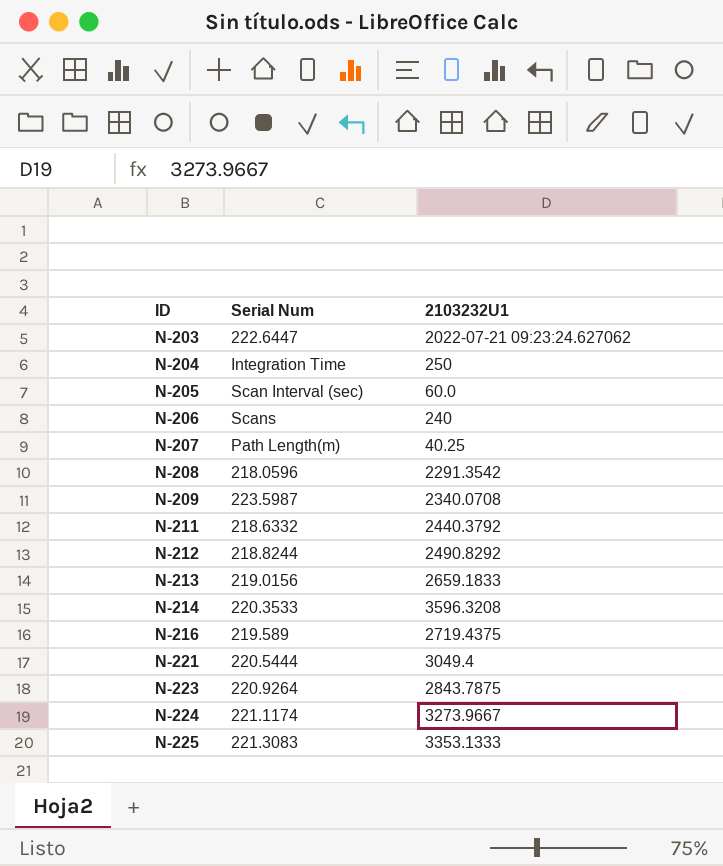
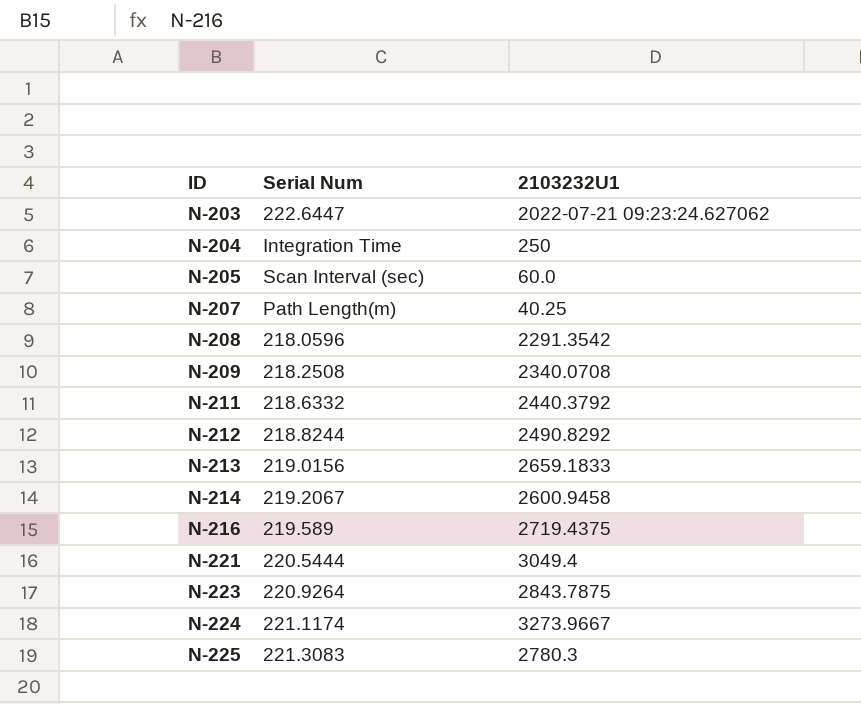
row N-206: Scans | 240 -> none
N-209 | Serial Num: 223.5987 -> 218.2508
N-214 | Serial Num: 220.3533 -> 219.2067
N-214 | 2103232U1: 3596.3208 -> 2600.9458
N-225 | 2103232U1: 3353.1333 -> 2780.3

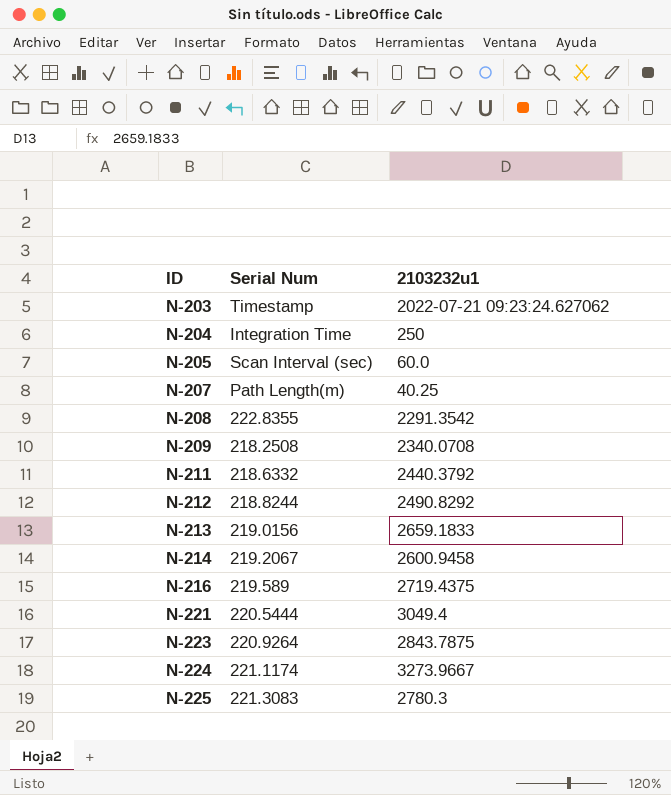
column name: 2103232U1 -> 2103232u1
N-203 | Serial Num: 222.6447 -> Timestamp
N-208 | Serial Num: 218.0596 -> 222.8355

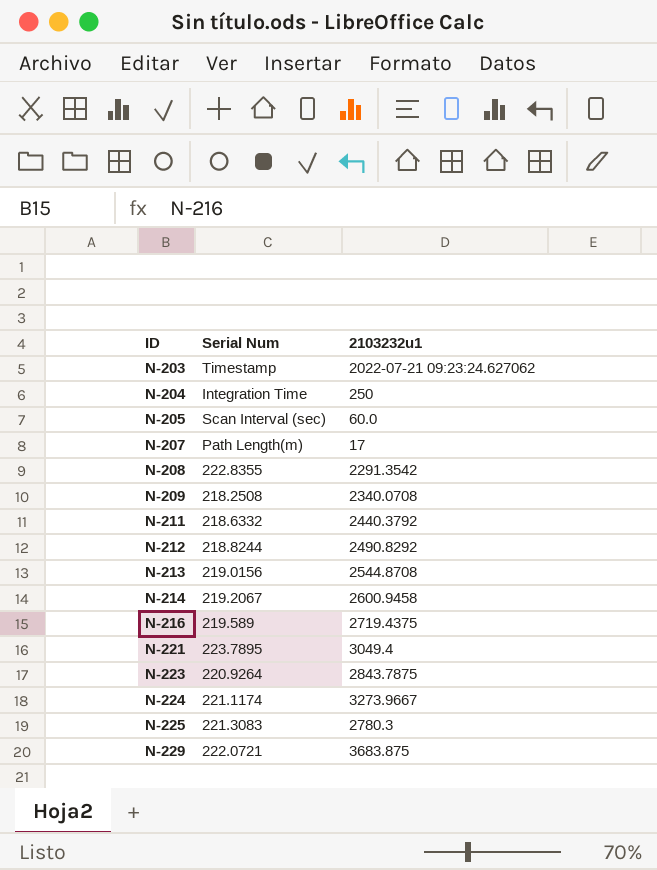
N-207 | 2103232u1: 40.25 -> 17
N-213 | 2103232u1: 2659.1833 -> 2544.8708
N-221 | Serial Num: 220.5444 -> 223.7895
row N-229: none -> 222.0721 | 3683.875

